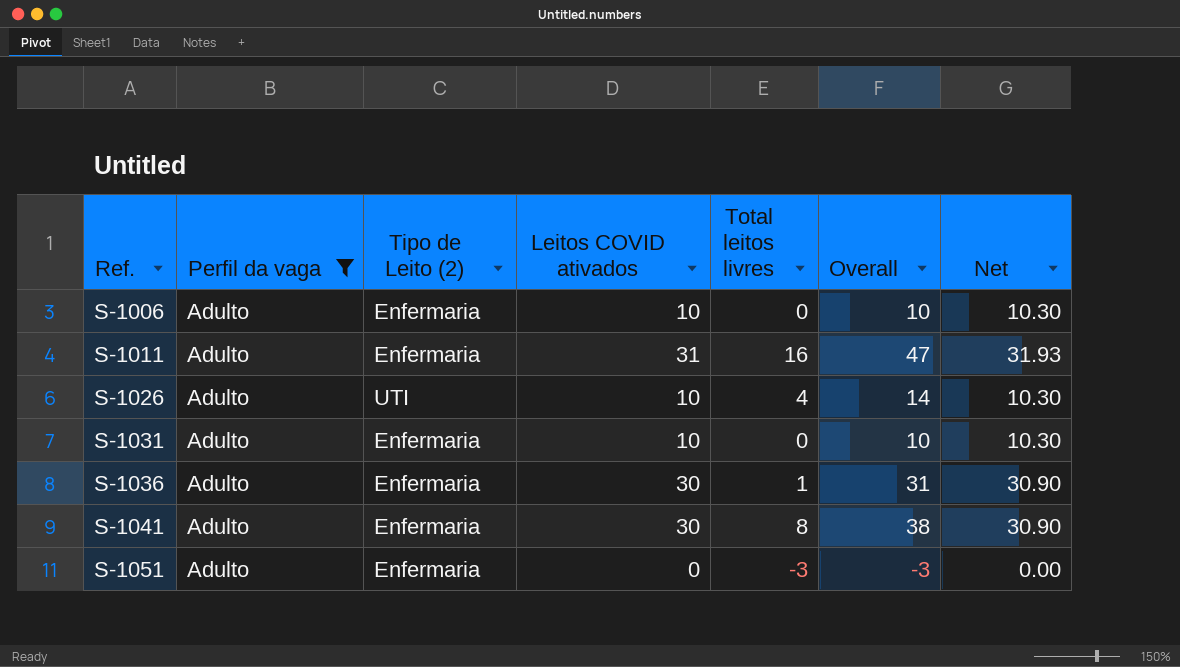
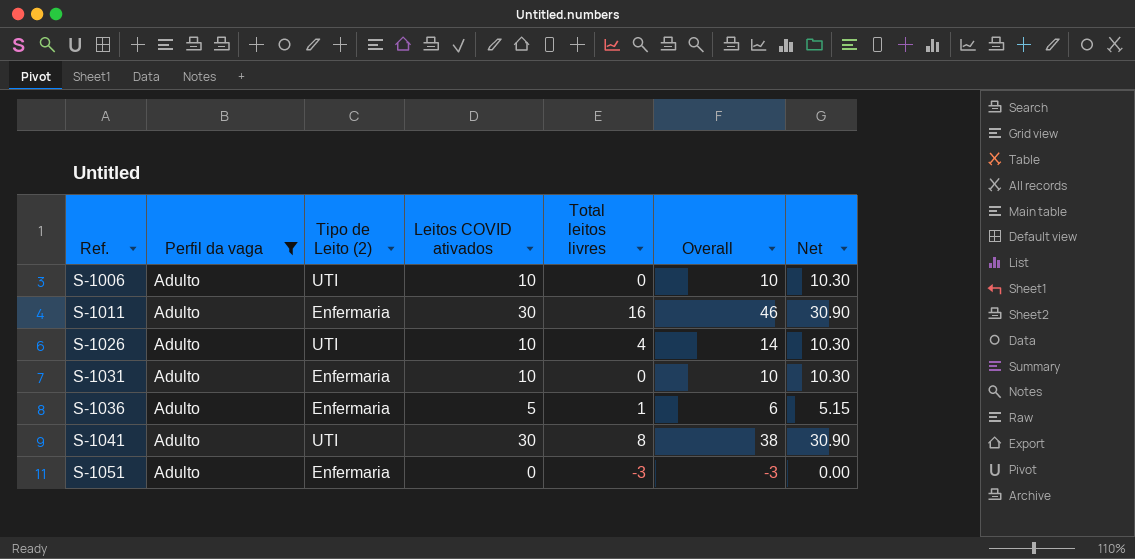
S-1006 | Tipo de Leito (2): Enfermaria -> UTI
S-1011 | Leitos COVID ativados: 31 -> 30
S-1011 | Overall: 47 -> 46
S-1011 | Net: 31.93 -> 30.90
S-1036 | Leitos COVID ativados: 30 -> 5
S-1036 | Overall: 31 -> 6
S-1036 | Net: 30.90 -> 5.15
S-1041 | Tipo de Leito (2): Enfermaria -> UTI

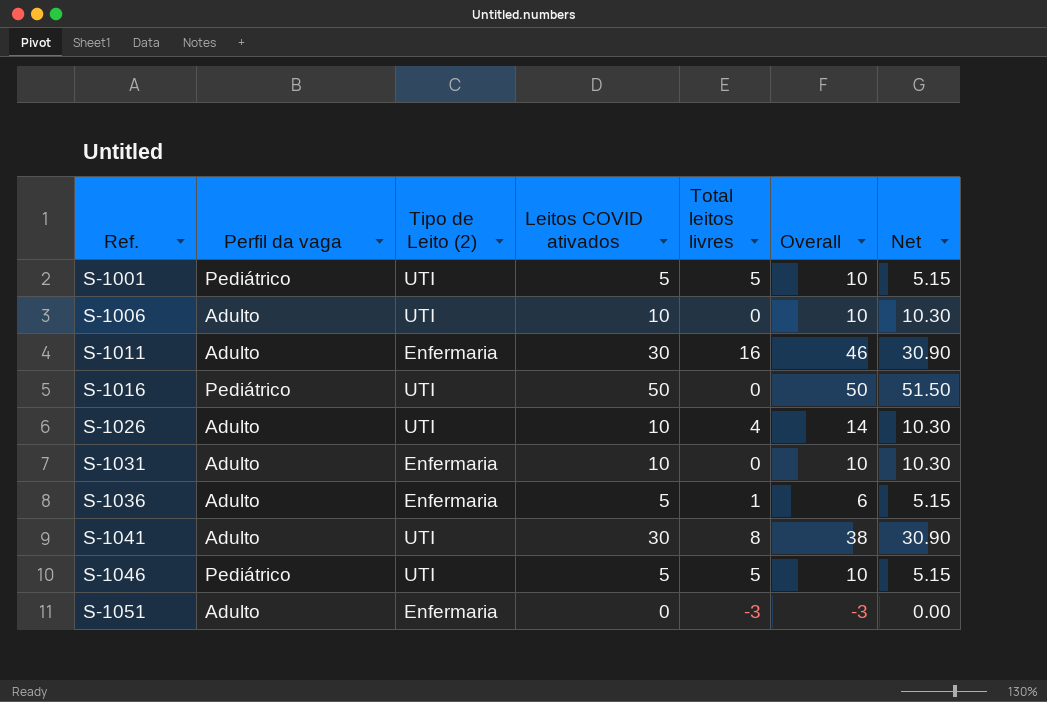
filter: Perfil da vaga = Adulto -> none

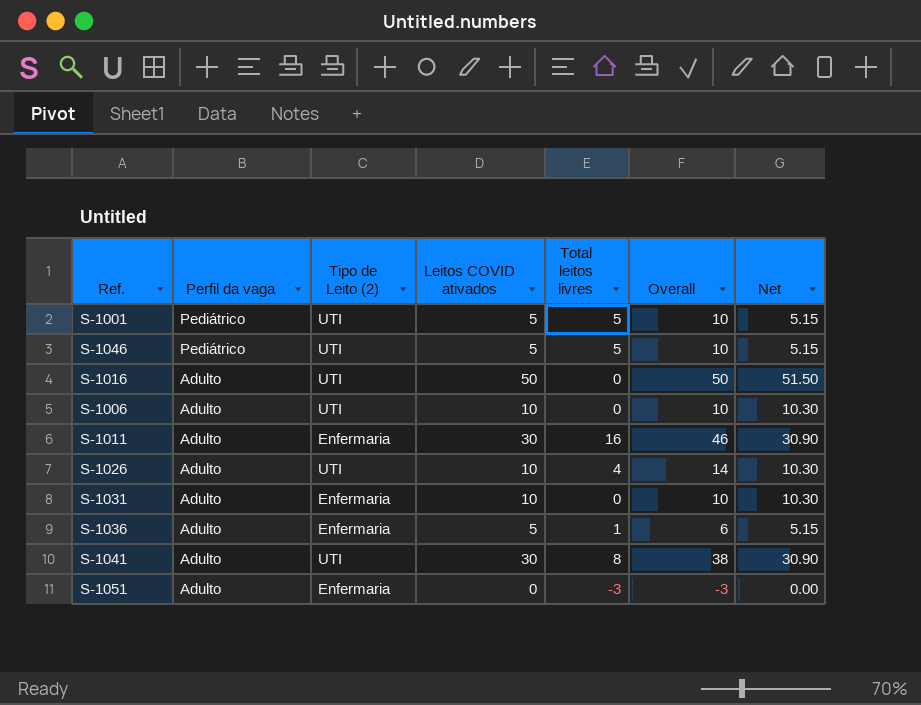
row order: Ref. ascending -> Perfil da vaga descending
S-1016 | Perfil da vaga: Pediátrico -> Adulto

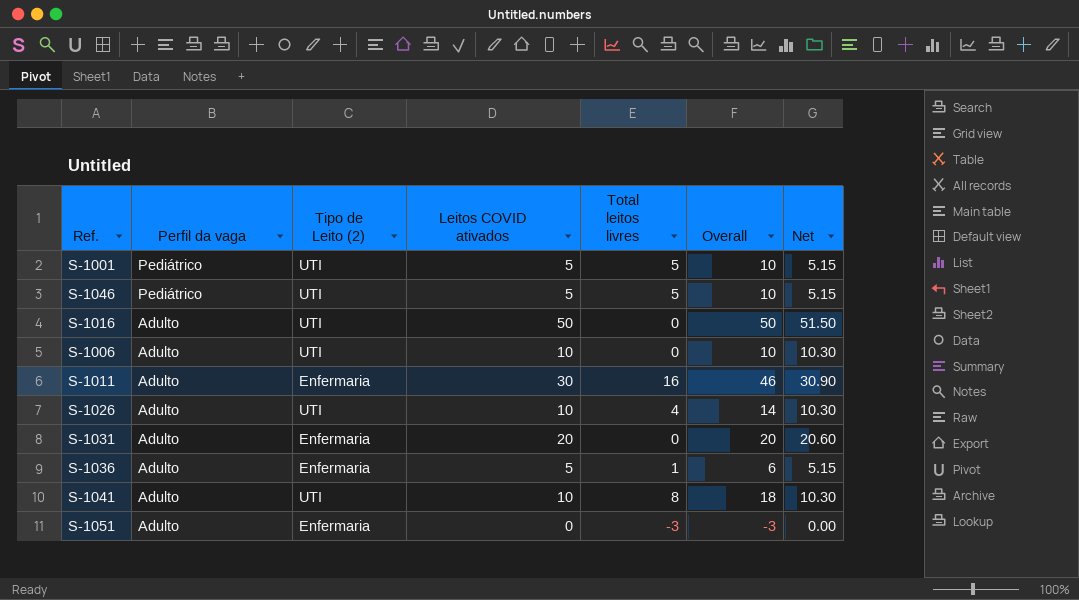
S-1031 | Leitos COVID ativados: 10 -> 20
S-1031 | Overall: 10 -> 20
S-1031 | Net: 10.30 -> 20.60
S-1041 | Leitos COVID ativados: 30 -> 10
S-1041 | Overall: 38 -> 18
S-1041 | Net: 30.90 -> 10.30

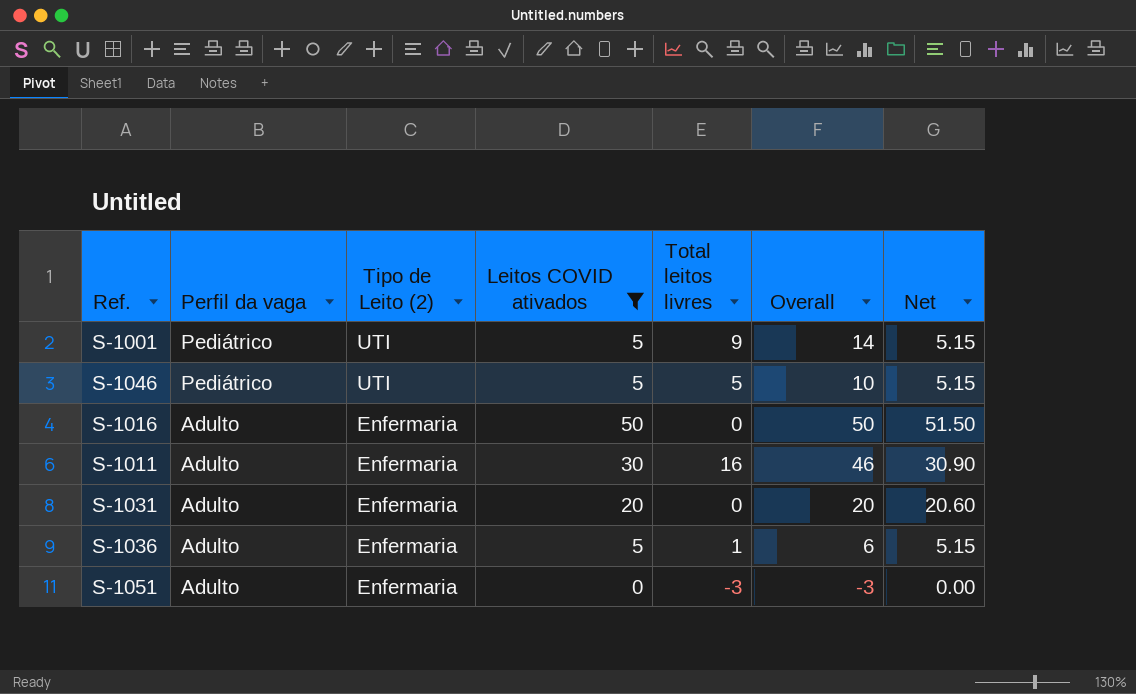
filter: none -> Leitos COVID ativados != 10
S-1001 | Total leitos livres: 5 -> 9
S-1001 | Overall: 10 -> 14
S-1016 | Tipo de Leito (2): UTI -> Enfermaria

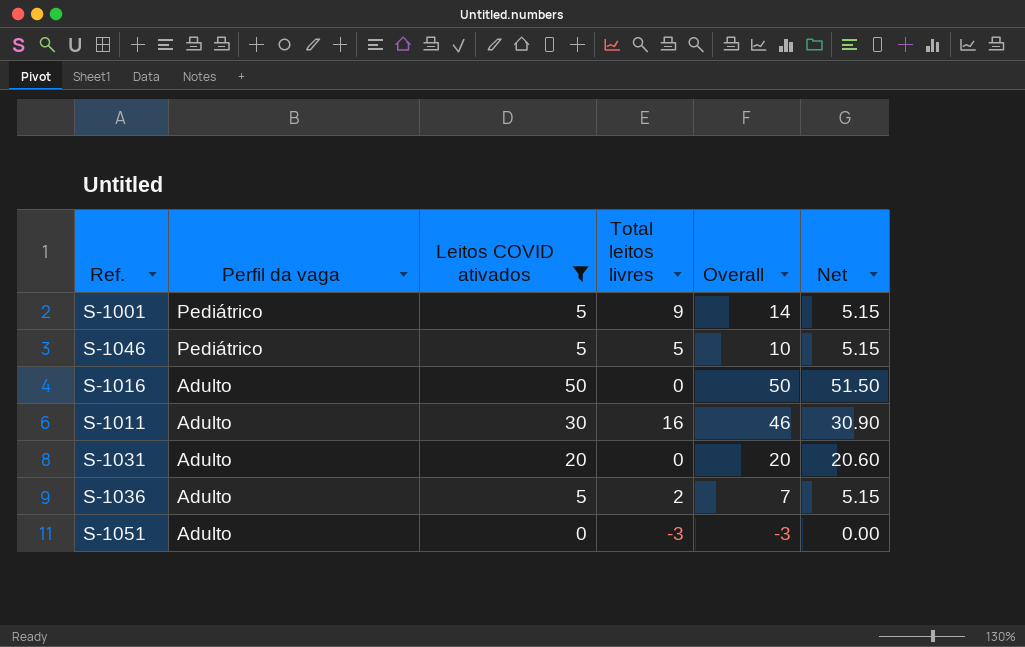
column Tipo de Leito (2) | position: 3 -> none
S-1036 | Total leitos livres: 1 -> 2
S-1036 | Overall: 6 -> 7

